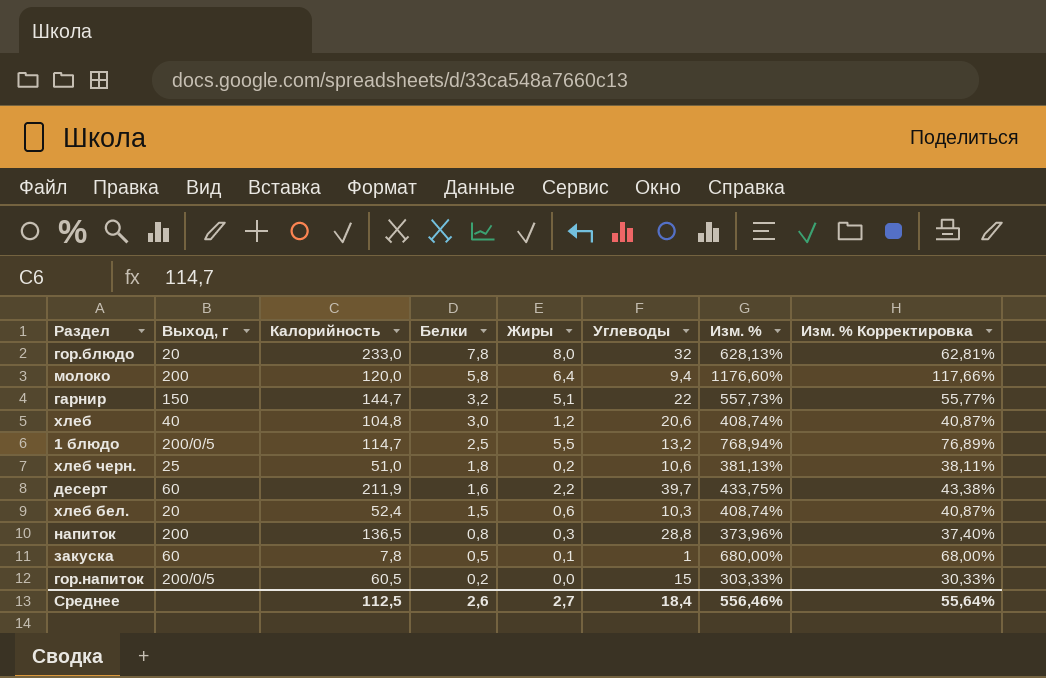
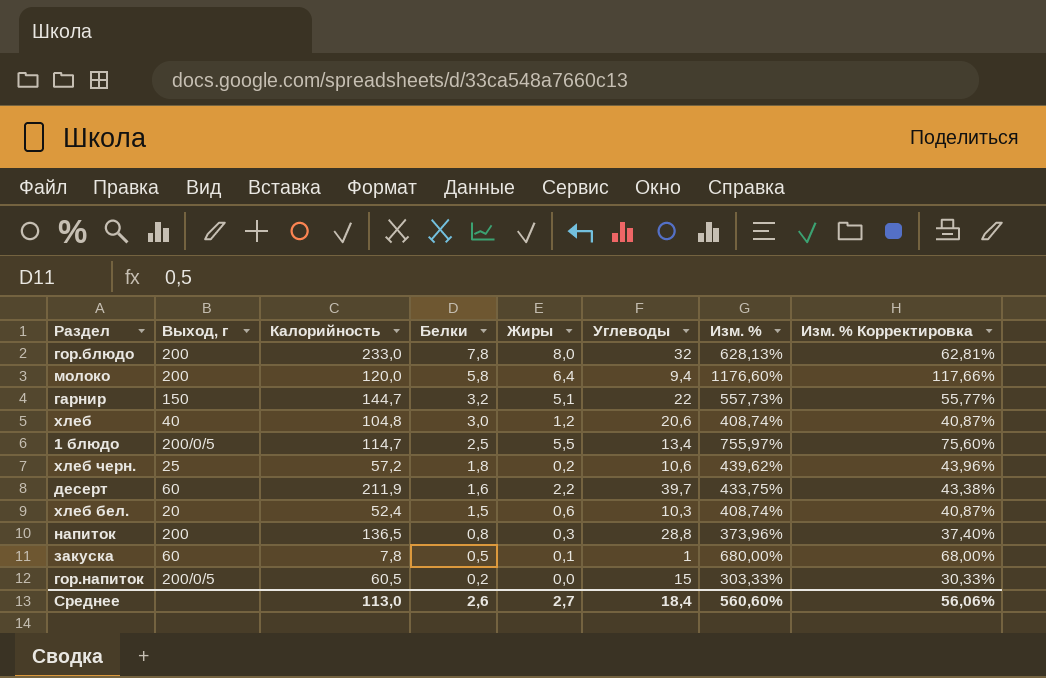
гор.блюдо | Выход, г: 20 -> 200
1 блюдо | Углеводы: 13,2 -> 13,4
1 блюдо | Изм. %: 768,94% -> 755,97%
1 блюдо | Изм. % Корректировка: 76,89% -> 75,60%
хлеб черн. | Калорийность: 51,0 -> 57,2
хлеб черн. | Изм. %: 381,13% -> 439,62%
хлеб черн. | Изм. % Корректировка: 38,11% -> 43,96%
Среднее | Калорийность: 112,5 -> 113,0
Среднее | Изм. %: 556,46% -> 560,60%
Среднее | Изм. % Корректировка: 55,64% -> 56,06%

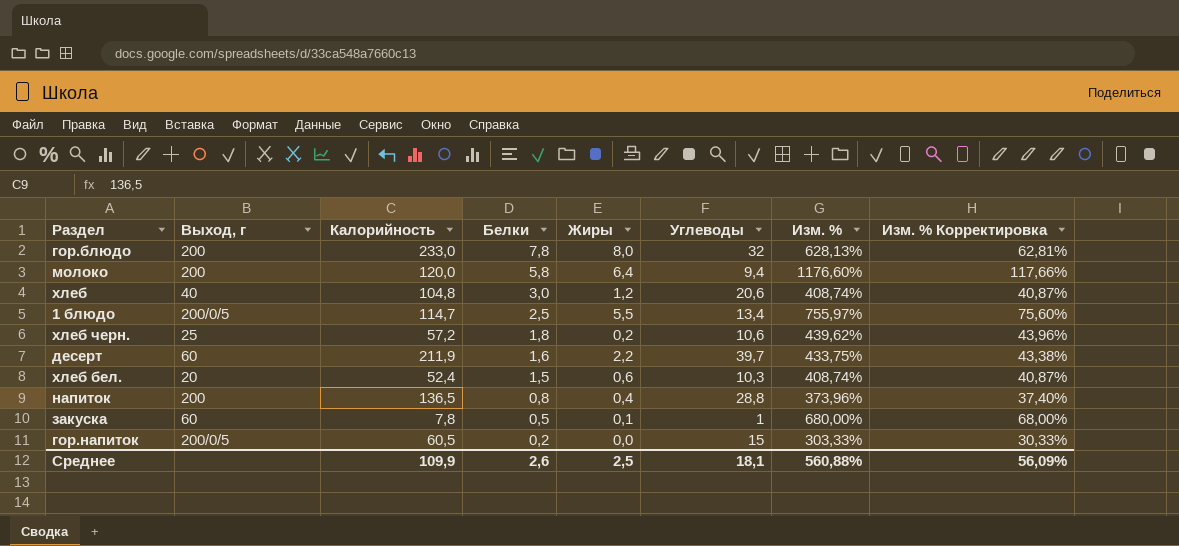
row гарнир: 150 | 144,7 | 3,2 | 5,1 | 22 | 557,73% | 55,77% -> none
напиток | Жиры: 0,3 -> 0,4
Среднее | Калорийность: 113,0 -> 109,9
Среднее | Жиры: 2,7 -> 2,5
Среднее | Углеводы: 18,4 -> 18,1
Среднее | Изм. %: 560,60% -> 560,88%
Среднее | Изм. % Корректировка: 56,06% -> 56,09%

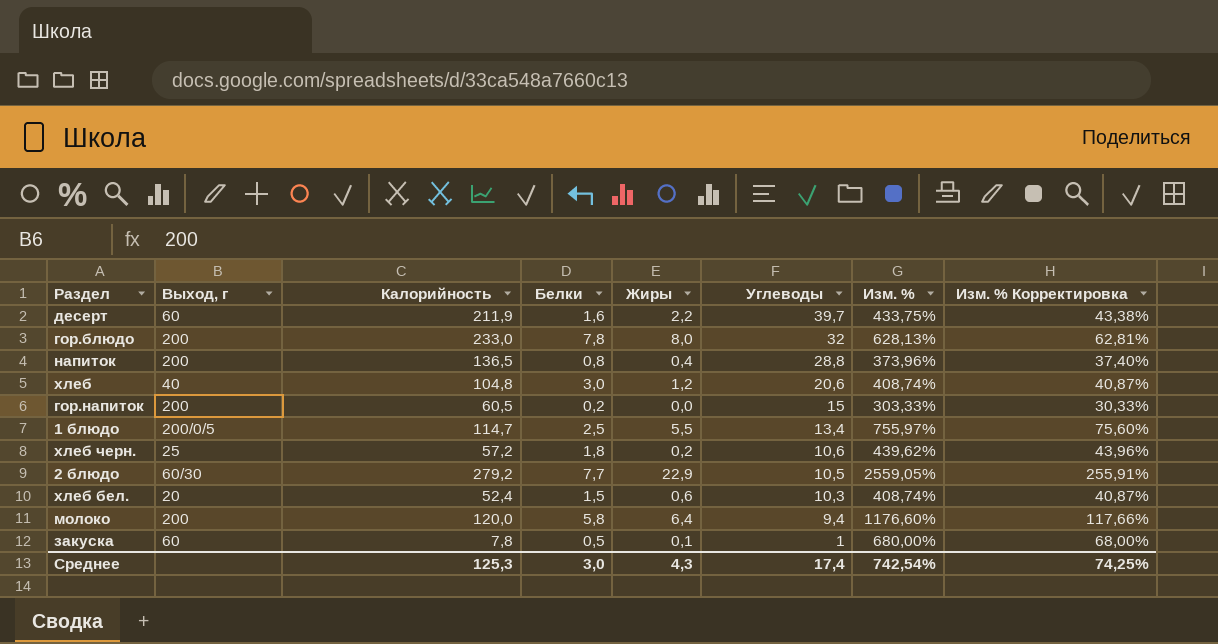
row order: Белки descending -> Углеводы descending
гор.напиток | Выход, г: 200/0/5 -> 200
row 2 блюдо: none -> 60/30 | 279,2 | 7,7 | 22,9 | 10,5 | 2559,05% | 255,91%
Среднее | Калорийность: 109,9 -> 125,3
Среднее | Белки: 2,6 -> 3,0
Среднее | Жиры: 2,5 -> 4,3
Среднее | Углеводы: 18,1 -> 17,4
Среднее | Изм. %: 560,88% -> 742,54%
Среднее | Изм. % Корректировка: 56,09% -> 74,25%

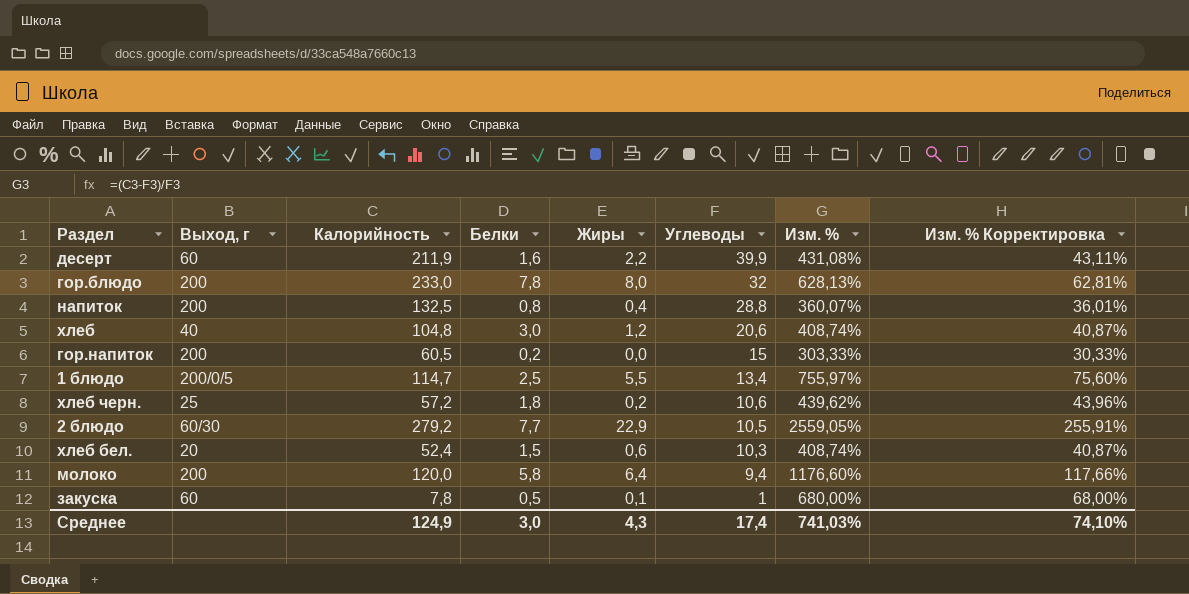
десерт | Углеводы: 39,7 -> 39,9
десерт | Изм. %: 433,75% -> 431,08%
десерт | Изм. % Корректировка: 43,38% -> 43,11%
напиток | Калорийность: 136,5 -> 132,5
напиток | Изм. %: 373,96% -> 360,07%
напиток | Изм. % Корректировка: 37,40% -> 36,01%
Среднее | Калорийность: 125,3 -> 124,9
Среднее | Изм. %: 742,54% -> 741,03%
Среднее | Изм. % Корректировка: 74,25% -> 74,10%

